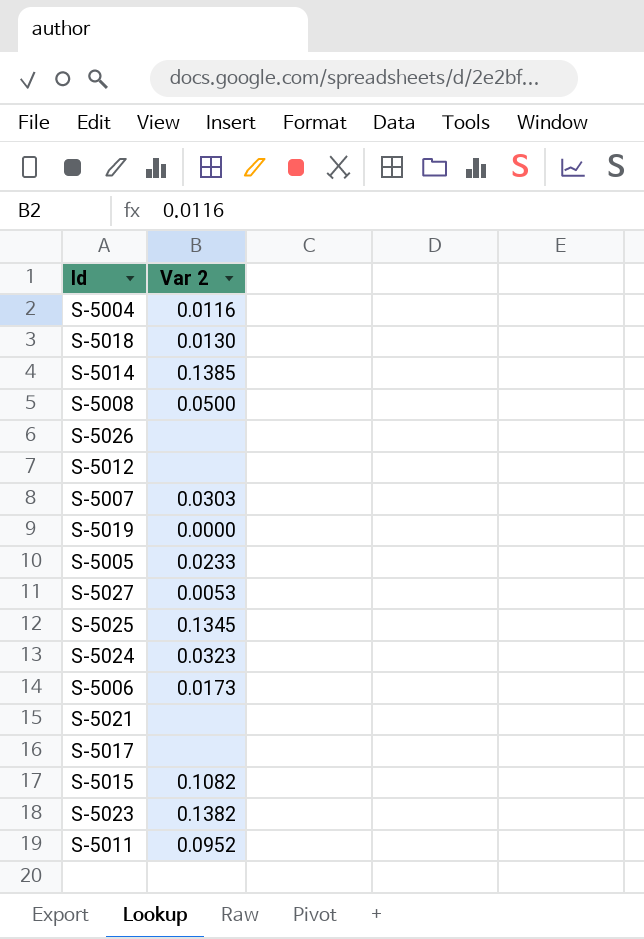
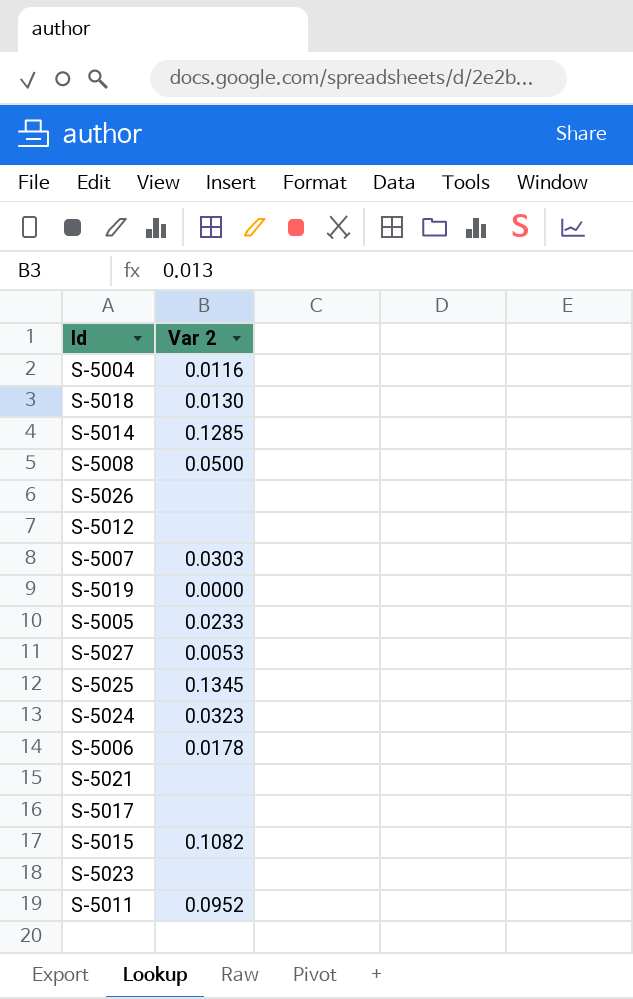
S-5014 | Var 2: 0.1385 -> 0.1285
S-5006 | Var 2: 0.0173 -> 0.0178
S-5023 | Var 2: 0.1382 -> none

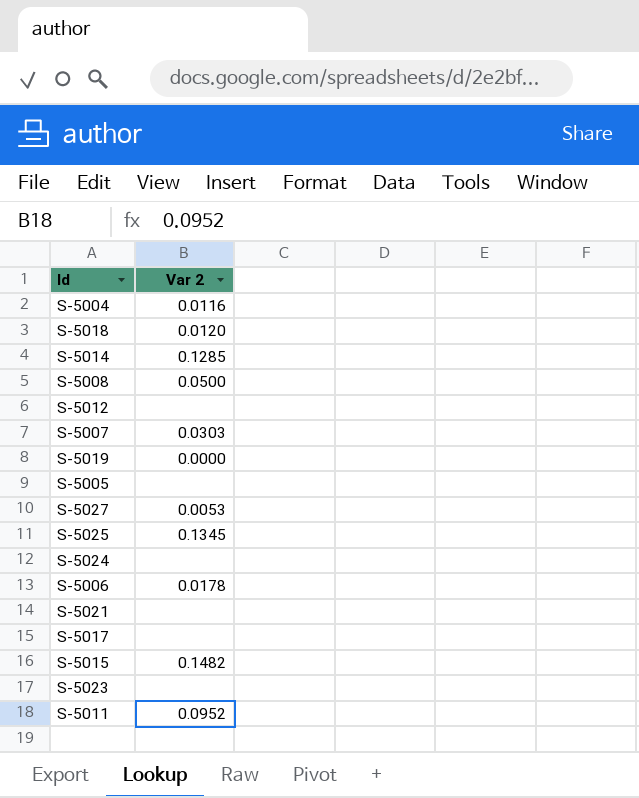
row S-5026: none -> none
S-5018 | Var 2: 0.0130 -> 0.0120
S-5005 | Var 2: 0.0233 -> none
S-5024 | Var 2: 0.0323 -> none
S-5015 | Var 2: 0.1082 -> 0.1482

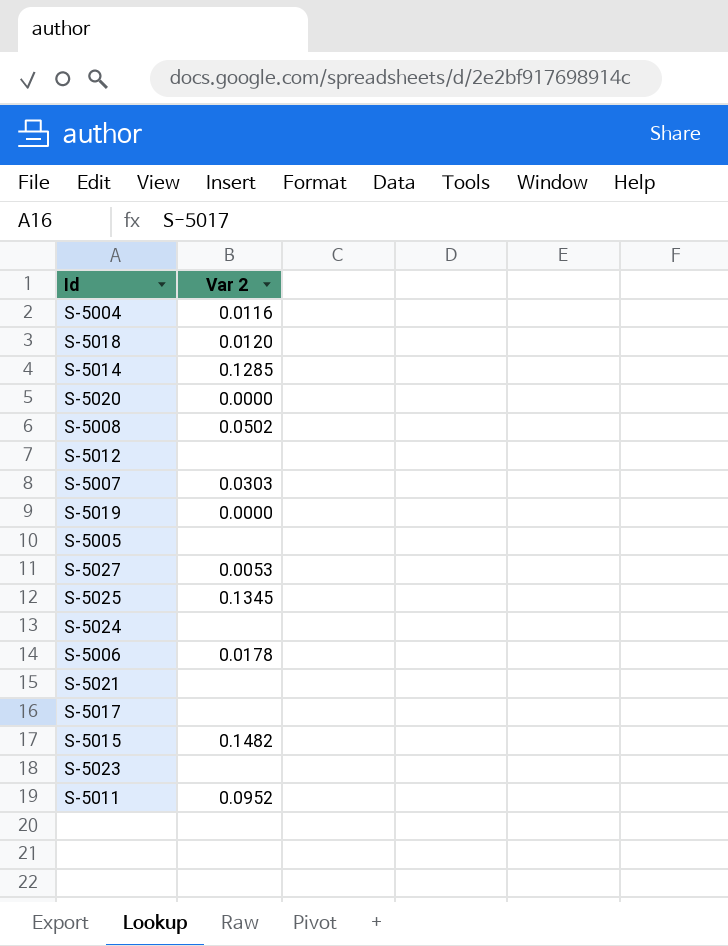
row S-5020: none -> 0.0000
S-5008 | Var 2: 0.0500 -> 0.0502

